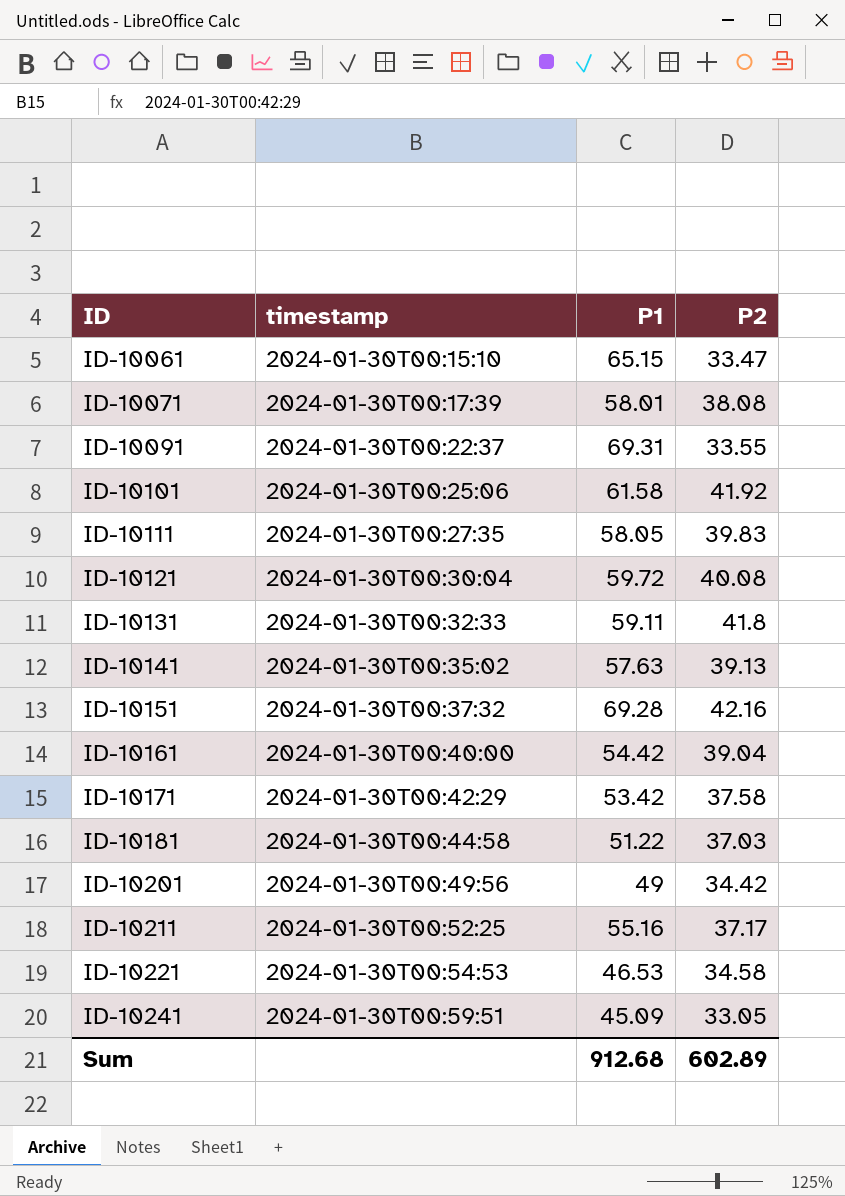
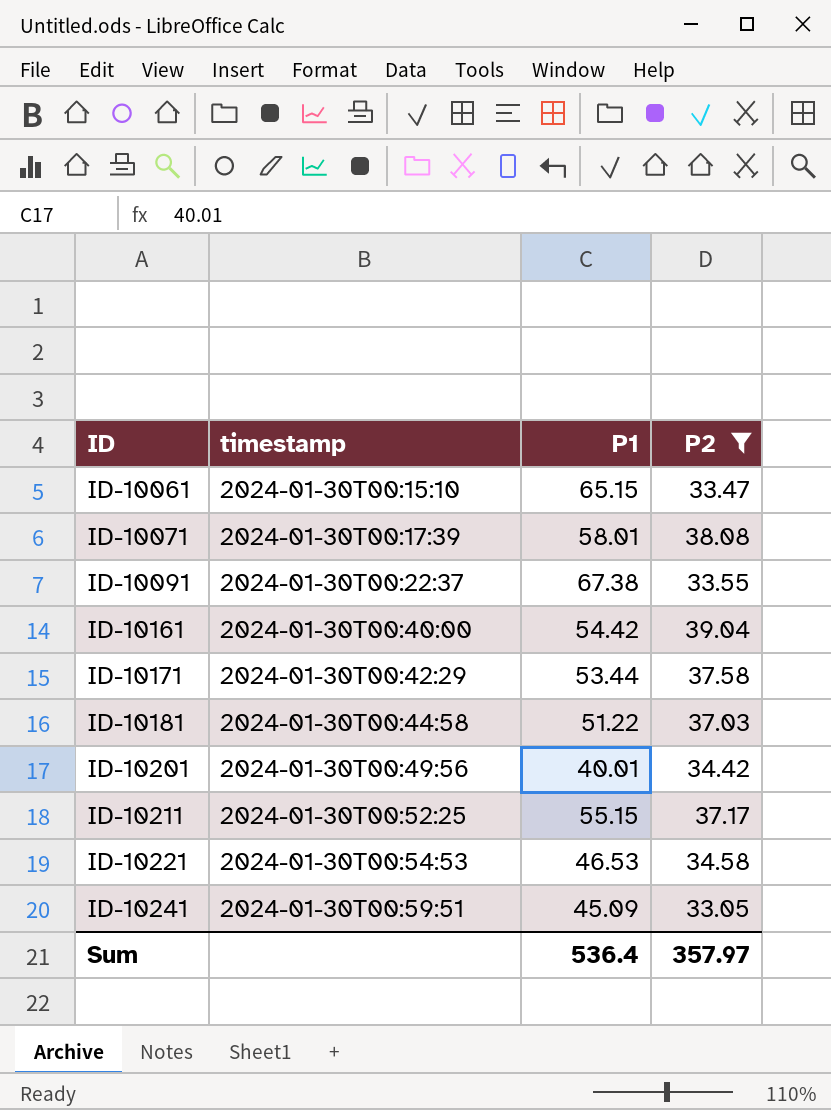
filter: none -> P2 <= 39.04
ID-10091 | P1: 69.31 -> 67.38
ID-10171 | P1: 53.42 -> 53.44
ID-10201 | P1: 49 -> 40.01
ID-10211 | P1: 55.16 -> 55.15
Sum | P1: 912.68 -> 536.4
Sum | P2: 602.89 -> 357.97

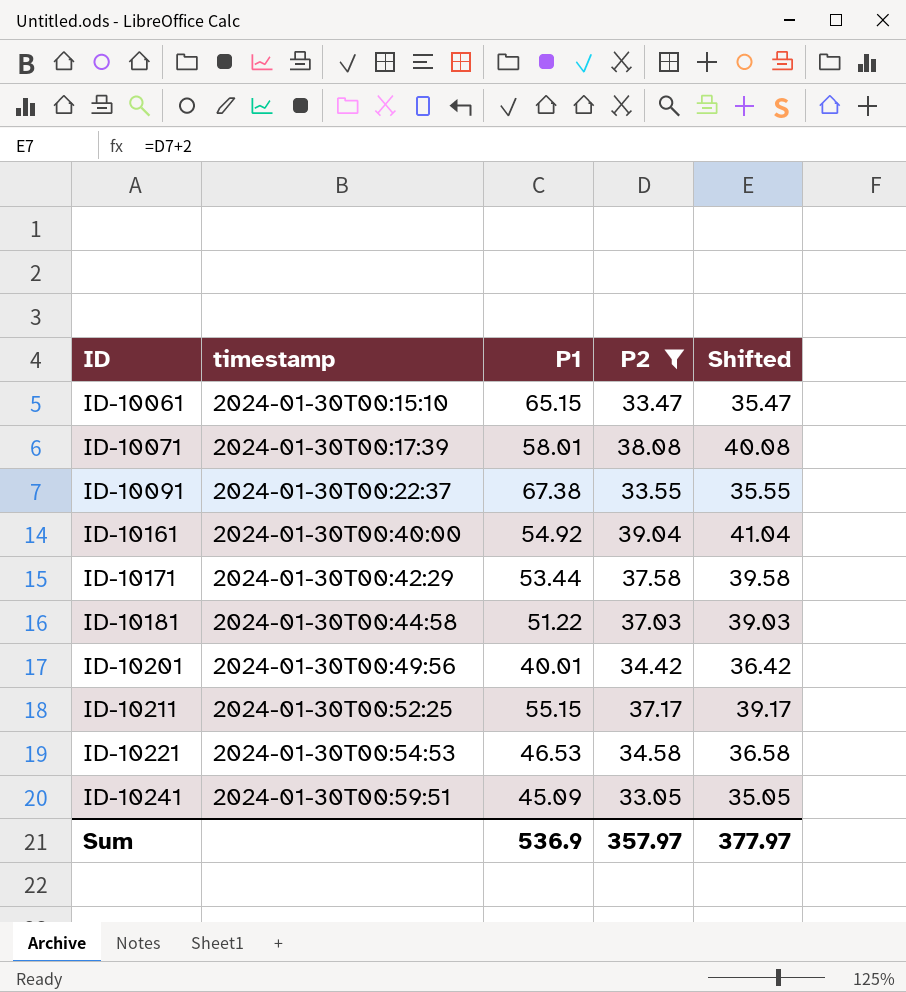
column Shifted | formula: none -> [P2] + 2
ID-10161 | P1: 54.42 -> 54.92
Sum | P1: 536.4 -> 536.9

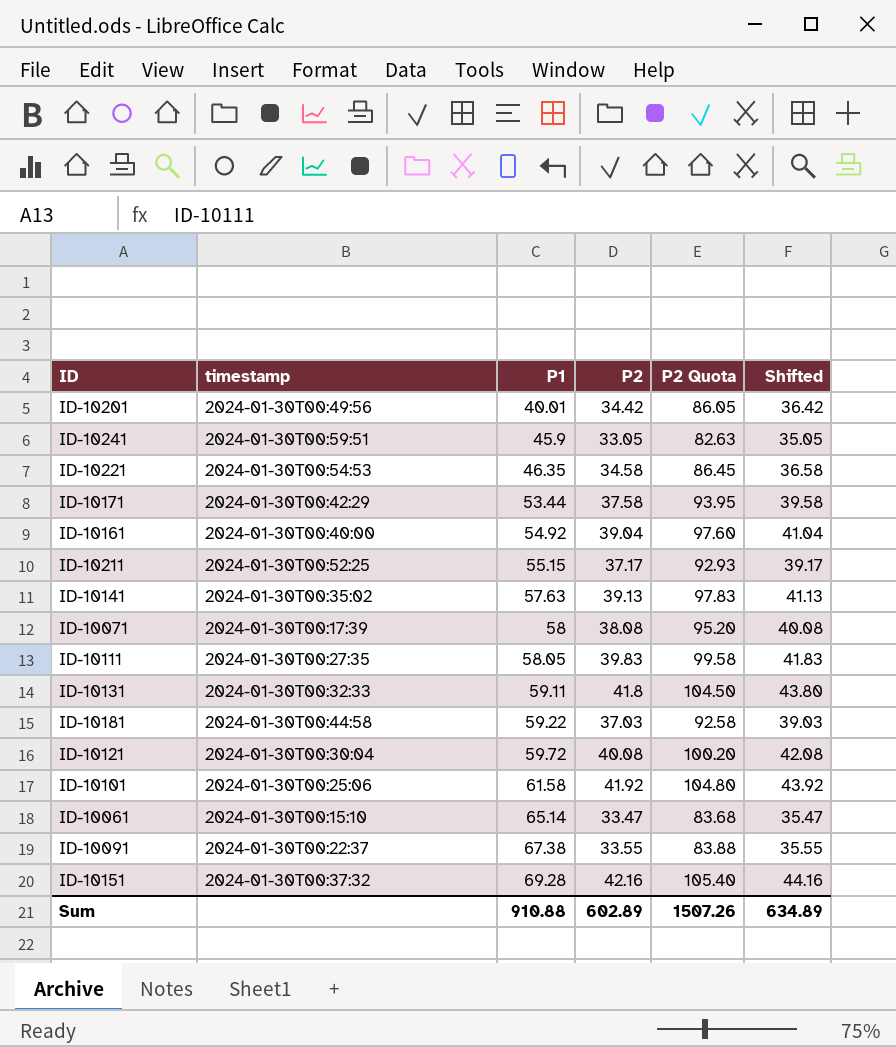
filter: P2 <= 39.04 -> none
row order: ID ascending -> P1 ascending
column P2 Quota | formula: none -> [P2] * 2.5
ID-10241 | P1: 45.09 -> 45.9
ID-10221 | P1: 46.53 -> 46.35
ID-10071 | P1: 58.01 -> 58
ID-10181 | P1: 51.22 -> 59.22
ID-10061 | P1: 65.15 -> 65.14
Sum | P1: 536.9 -> 910.88
Sum | P2: 357.97 -> 602.89
Sum | Shifted: 377.97 -> 634.89

